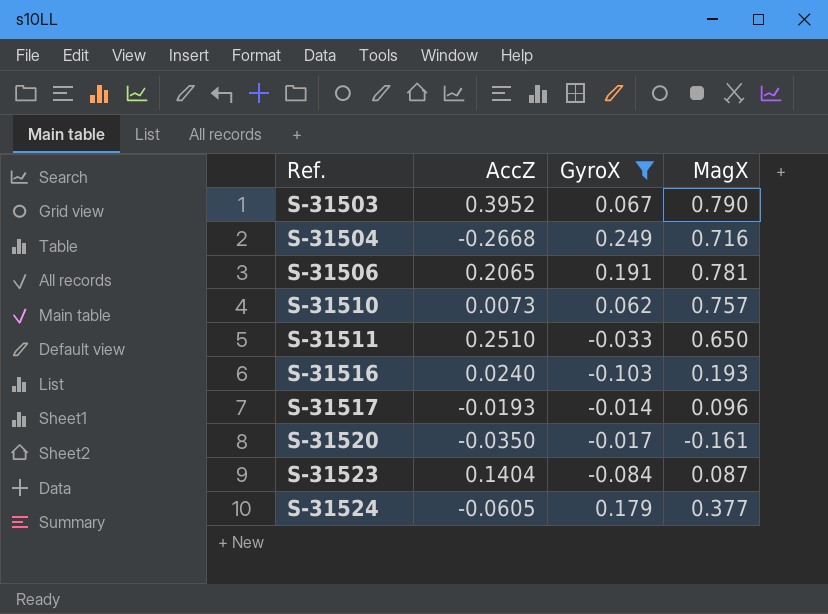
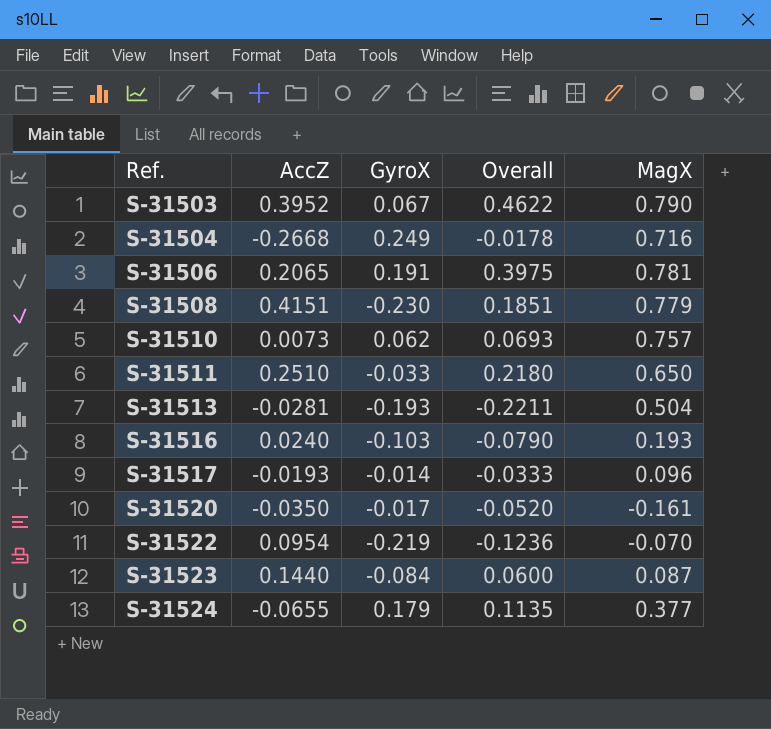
filter: GyroX >= -0.103 -> none
column Overall | formula: none -> [AccZ] + [GyroX]
S-31523 | AccZ: 0.1404 -> 0.1440
S-31524 | AccZ: -0.0605 -> -0.0655

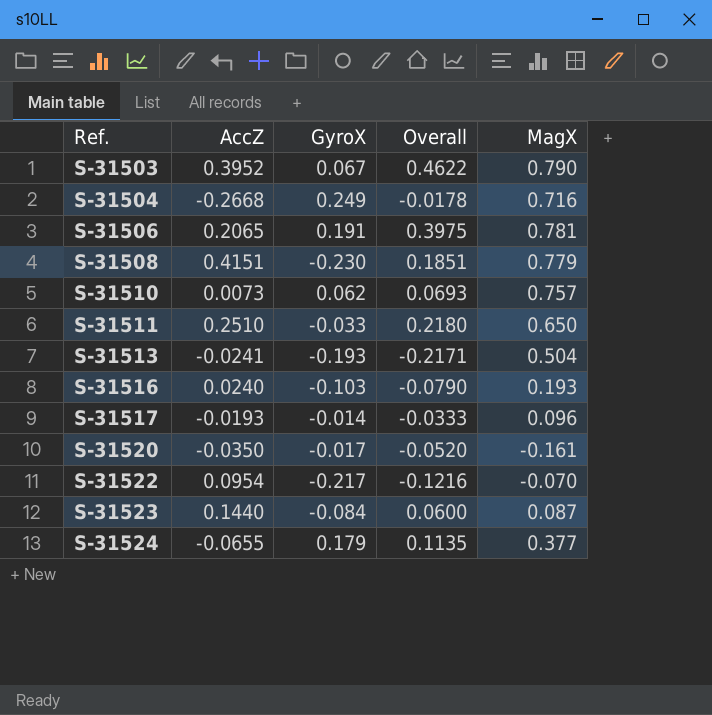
S-31513 | AccZ: -0.0281 -> -0.0241
S-31513 | Overall: -0.2211 -> -0.2171
S-31522 | GyroX: -0.219 -> -0.217
S-31522 | Overall: -0.1236 -> -0.1216

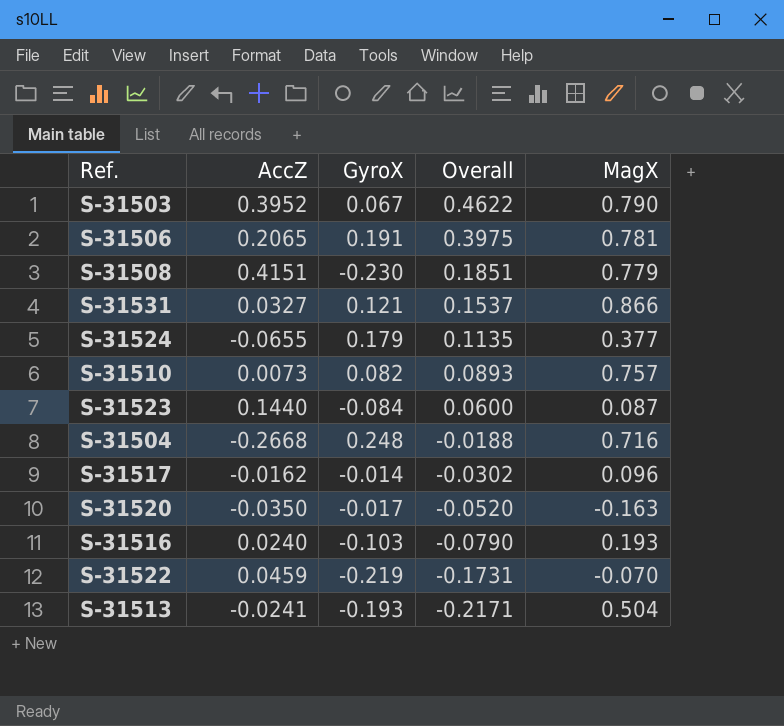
row order: Ref. ascending -> Overall descending
row S-31511: 0.2510 | -0.033 | 0.2180 | 0.650 -> none
row S-31531: none -> 0.0327 | 0.121 | 0.1537 | 0.866
S-31510 | GyroX: 0.062 -> 0.082
S-31510 | Overall: 0.0693 -> 0.0893
S-31504 | GyroX: 0.249 -> 0.248
S-31504 | Overall: -0.0178 -> -0.0188
S-31517 | AccZ: -0.0193 -> -0.0162
S-31517 | Overall: -0.0333 -> -0.0302
S-31520 | MagX: -0.161 -> -0.163
S-31522 | AccZ: 0.0954 -> 0.0459
S-31522 | GyroX: -0.217 -> -0.219
S-31522 | Overall: -0.1216 -> -0.1731

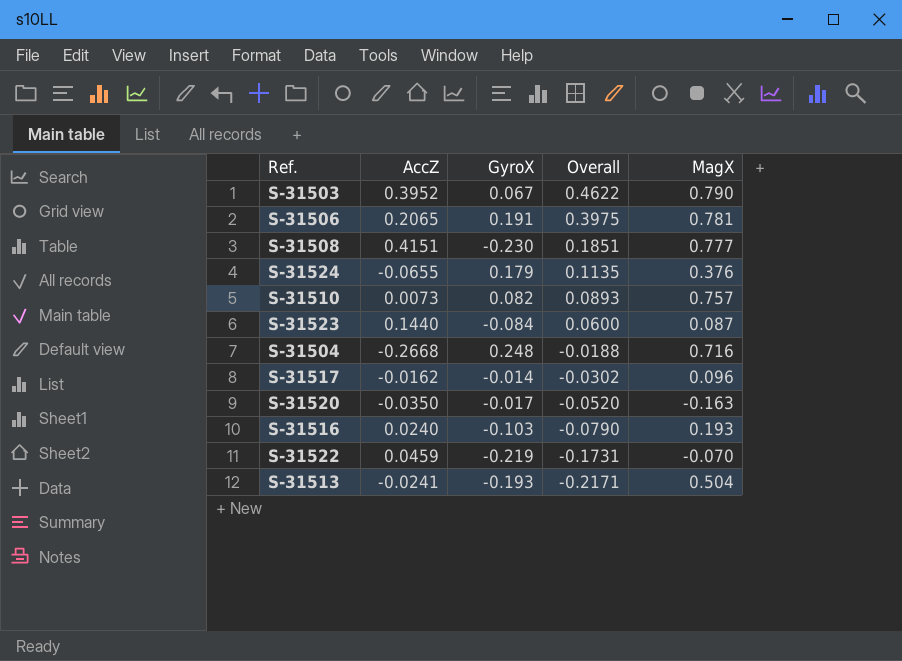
row S-31531: 0.0327 | 0.121 | 0.1537 | 0.866 -> none
S-31508 | MagX: 0.779 -> 0.777
S-31524 | MagX: 0.377 -> 0.376

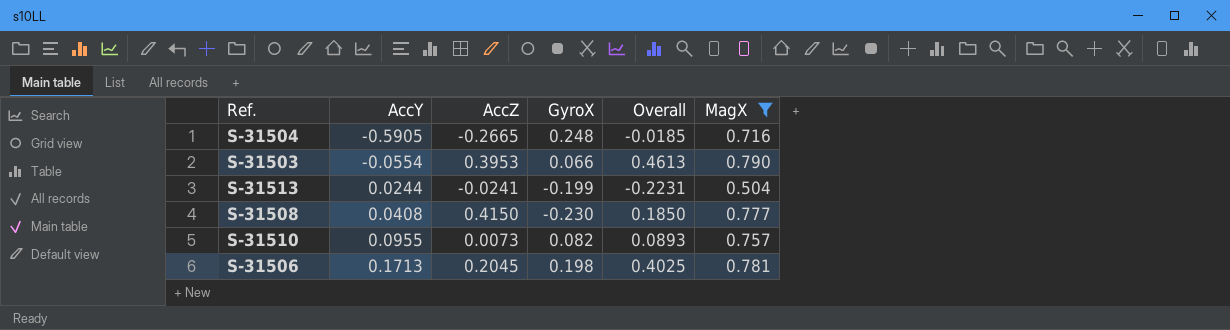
filter: none -> MagX >= 0.504
row order: Overall descending -> AccY ascending
column AccY | position: none -> 2
S-31504 | AccZ: -0.2668 -> -0.2665
S-31504 | Overall: -0.0188 -> -0.0185
S-31503 | AccZ: 0.3952 -> 0.3953
S-31503 | GyroX: 0.067 -> 0.066
S-31503 | Overall: 0.4622 -> 0.4613
S-31513 | GyroX: -0.193 -> -0.199
S-31513 | Overall: -0.2171 -> -0.2231
S-31508 | AccZ: 0.4151 -> 0.4150
S-31508 | Overall: 0.1851 -> 0.1850
S-31506 | AccZ: 0.2065 -> 0.2045
S-31506 | GyroX: 0.191 -> 0.198
S-31506 | Overall: 0.3975 -> 0.4025

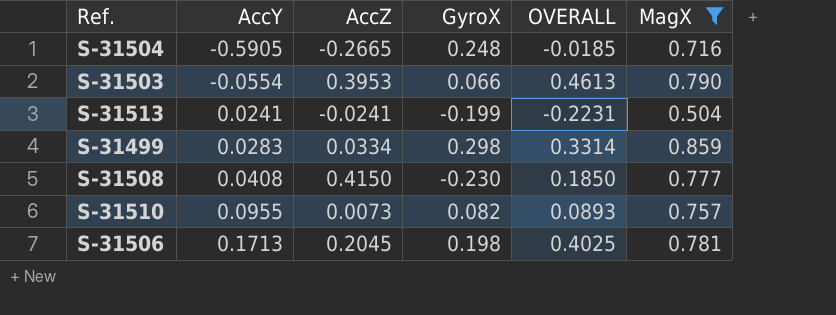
column name: Overall -> OVERALL
S-31513 | AccY: 0.0244 -> 0.0241
row S-31499: none -> 0.0283 | 0.0334 | 0.298 | 0.3314 | 0.859

